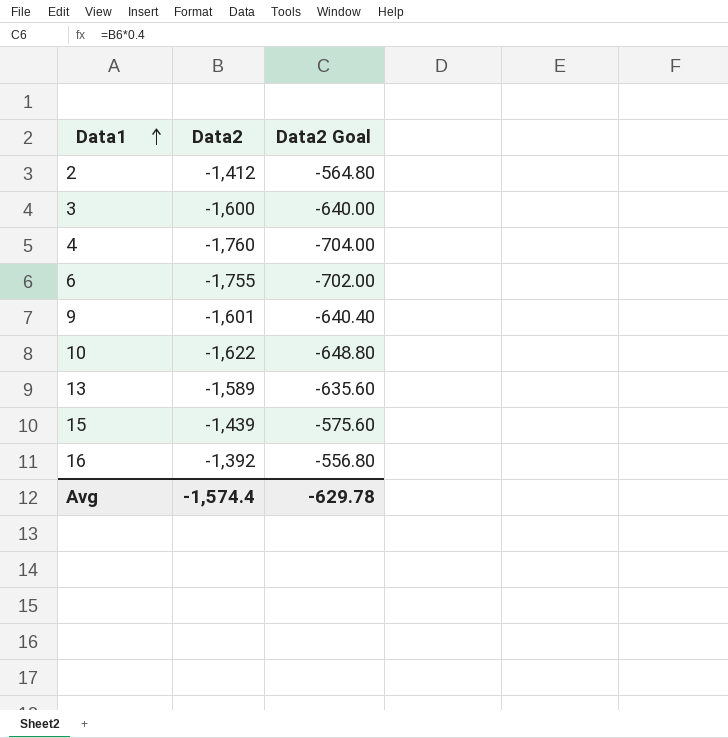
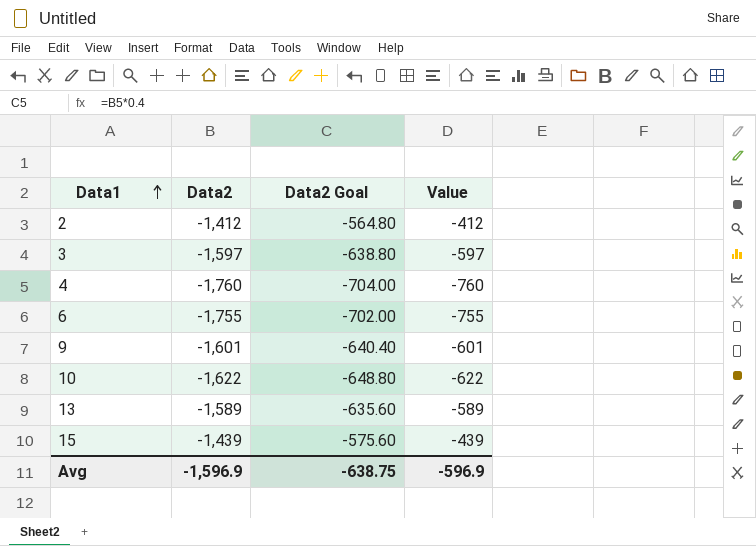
column Value | formula: none -> [Data2] + 1000
row 16: -1,392 | -556.80 -> none
3 | Data2: -1,600 -> -1,597
3 | Data2 Goal: -640.00 -> -638.80
Avg | Data2: -1,574.4 -> -1,596.9
Avg | Data2 Goal: -629.78 -> -638.75

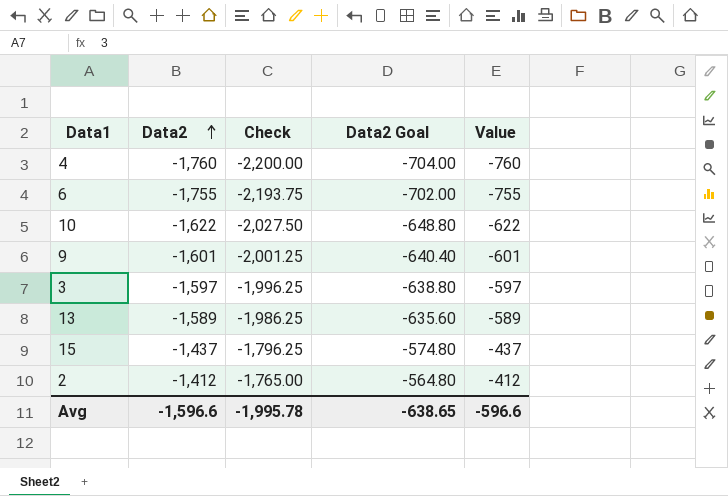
row order: Data1 ascending -> Data2 ascending
column Check | formula: none -> [Data2] * 1.25
15 | Data2: -1,439 -> -1,437
15 | Data2 Goal: -575.60 -> -574.80
15 | Value: -439 -> -437
Avg | Data2: -1,596.9 -> -1,596.6
Avg | Data2 Goal: -638.75 -> -638.65
Avg | Value: -596.9 -> -596.6

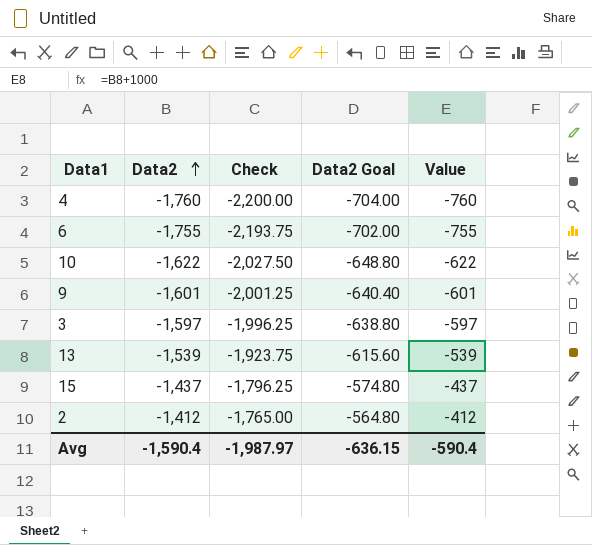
13 | Data2: -1,589 -> -1,539
13 | Check: -1,986.25 -> -1,923.75
13 | Data2 Goal: -635.60 -> -615.60
13 | Value: -589 -> -539
Avg | Data2: -1,596.6 -> -1,590.4
Avg | Check: -1,995.78 -> -1,987.97
Avg | Data2 Goal: -638.65 -> -636.15
Avg | Value: -596.6 -> -590.4

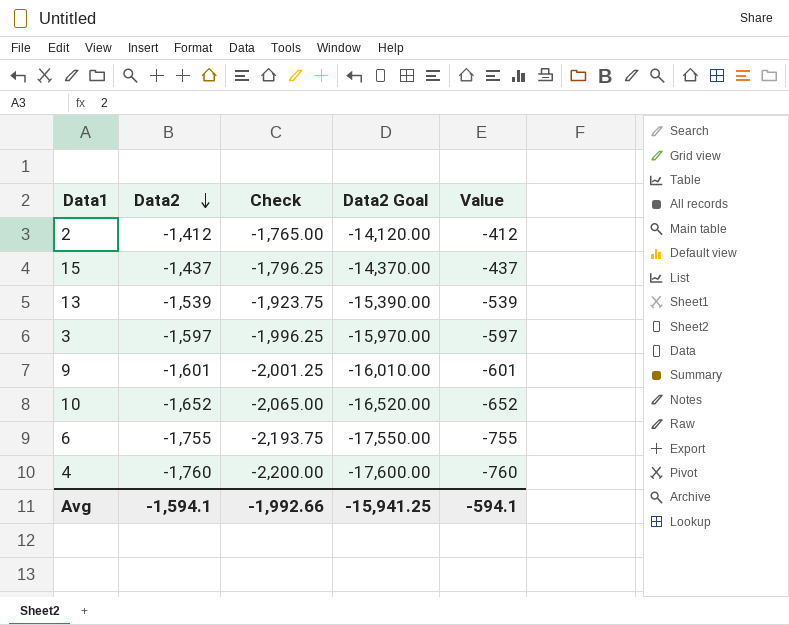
row order: Data2 ascending -> Data2 descending
column Data2 Goal | formula: [Data2] * 0.4 -> [Data2] * 10
10 | Data2: -1,622 -> -1,652
10 | Check: -2,027.50 -> -2,065.00
10 | Value: -622 -> -652
Avg | Data2: -1,590.4 -> -1,594.1
Avg | Check: -1,987.97 -> -1,992.66
Avg | Data2 Goal: -636.15 -> -15,941.25
Avg | Value: -590.4 -> -594.1

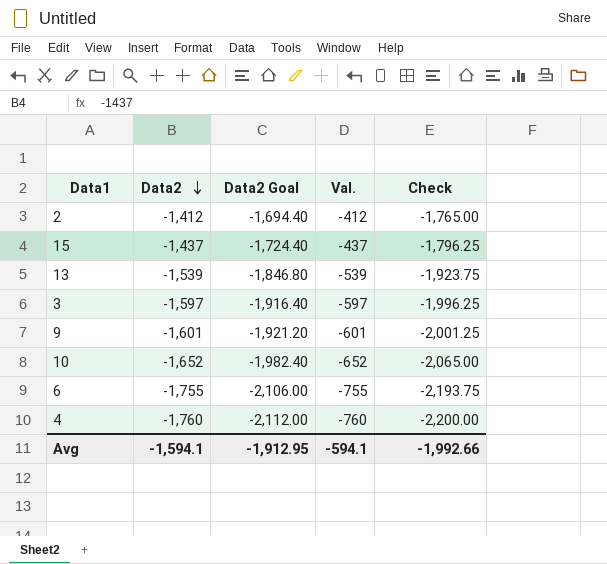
column Data2 Goal | formula: [Data2] * 10 -> [Data2] * 1.2
column name: Value -> Val.
column Check | position: 3 -> 5
Avg | Data2 Goal: -15,941.25 -> -1,912.95

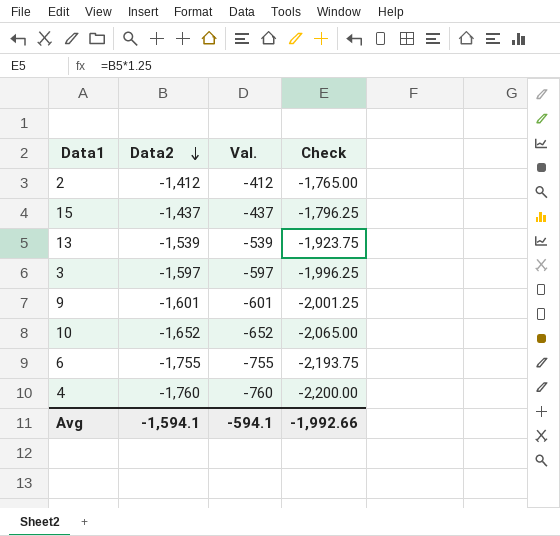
column Data2 Goal | formula: [Data2] * 1.2 -> none

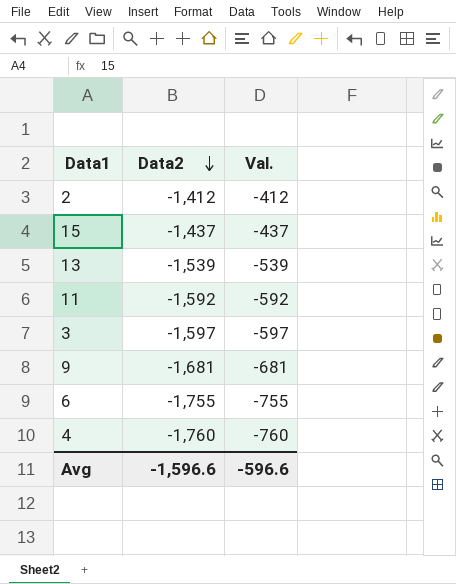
column Check | formula: [Data2] * 1.25 -> none
row 10: -1,652 | -652 | -2,065.00 -> none
row 11: none -> -1,592 | -592
9 | Data2: -1,601 -> -1,681
9 | Val.: -601 -> -681
Avg | Data2: -1,594.1 -> -1,596.6
Avg | Val.: -594.1 -> -596.6

